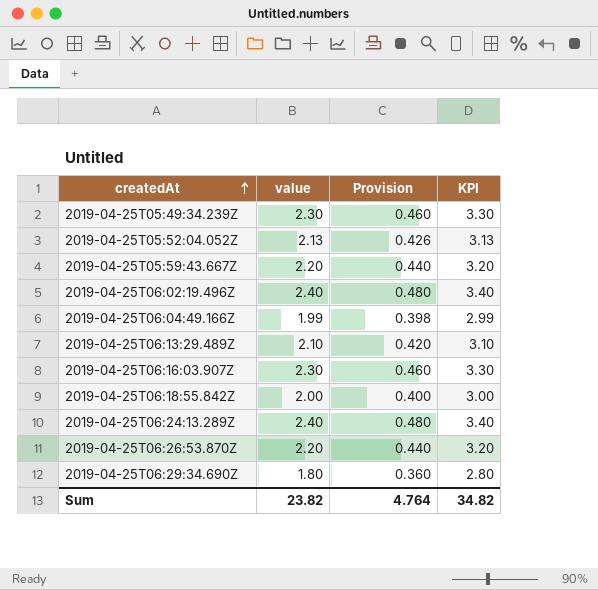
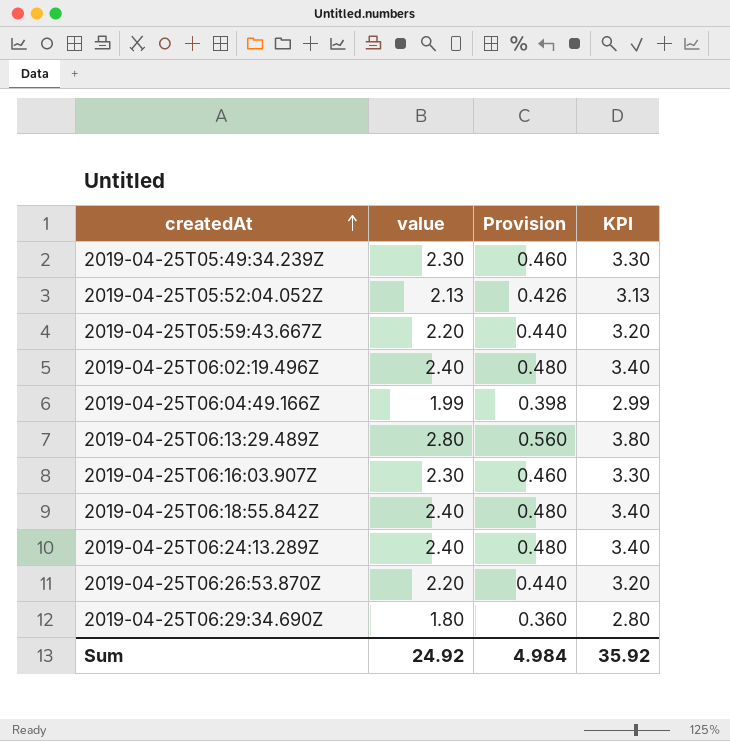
2019-04-25T06:13:29.489Z | value: 2.10 -> 2.80
2019-04-25T06:13:29.489Z | Provision: 0.420 -> 0.560
2019-04-25T06:13:29.489Z | KPI: 3.10 -> 3.80
2019-04-25T06:18:55.842Z | value: 2.00 -> 2.40
2019-04-25T06:18:55.842Z | Provision: 0.400 -> 0.480
2019-04-25T06:18:55.842Z | KPI: 3.00 -> 3.40
Sum | value: 23.82 -> 24.92
Sum | Provision: 4.764 -> 4.984
Sum | KPI: 34.82 -> 35.92

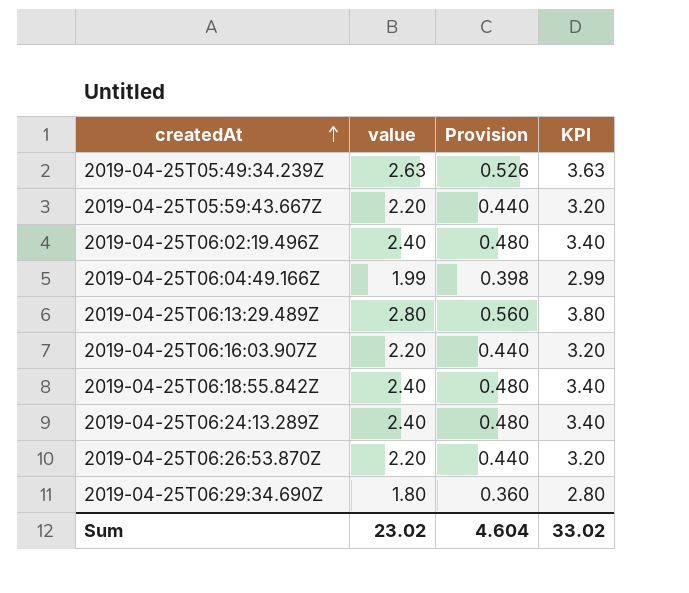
row 2019-04-25T05:52:04.052Z: 2.13 | 0.426 | 3.13 -> none
2019-04-25T05:49:34.239Z | value: 2.30 -> 2.63
2019-04-25T05:49:34.239Z | Provision: 0.460 -> 0.526
2019-04-25T05:49:34.239Z | KPI: 3.30 -> 3.63
2019-04-25T06:16:03.907Z | value: 2.30 -> 2.20
2019-04-25T06:16:03.907Z | Provision: 0.460 -> 0.440
2019-04-25T06:16:03.907Z | KPI: 3.30 -> 3.20
Sum | value: 24.92 -> 23.02
Sum | Provision: 4.984 -> 4.604
Sum | KPI: 35.92 -> 33.02

